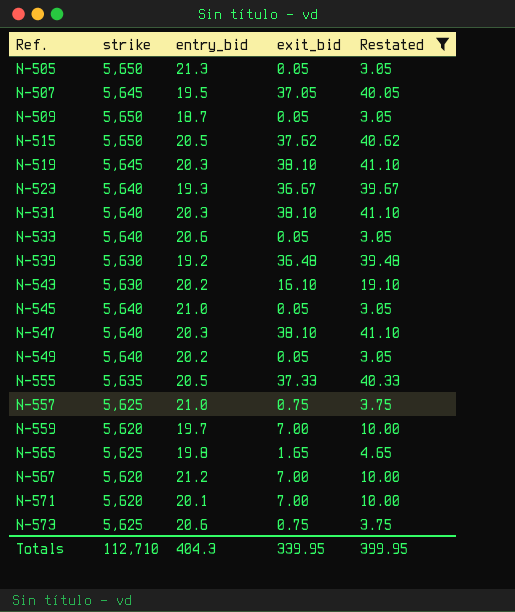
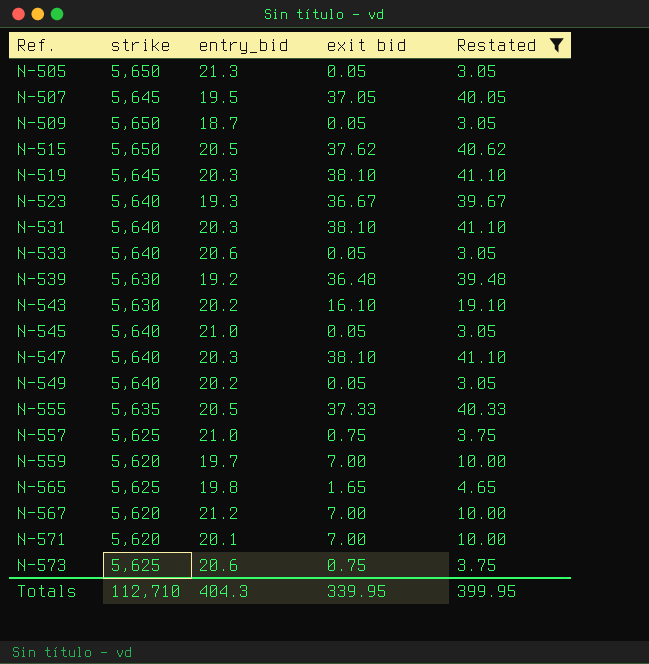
column name: exit_bid -> exit bid

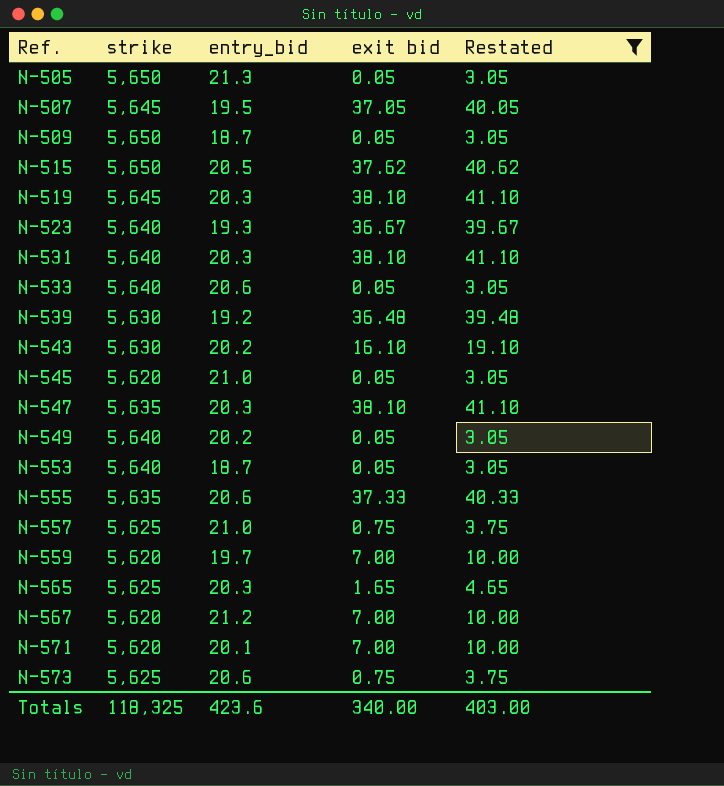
N-545 | strike: 5,640 -> 5,620
N-547 | strike: 5,640 -> 5,635
row N-553: none -> 5,640 | 18.7 | 0.05 | 3.05
N-555 | entry_bid: 20.5 -> 20.6
N-565 | entry_bid: 19.8 -> 20.3
Totals | strike: 112,710 -> 118,325
Totals | entry_bid: 404.3 -> 423.6
Totals | exit bid: 339.95 -> 340.00
Totals | Restated: 399.95 -> 403.00

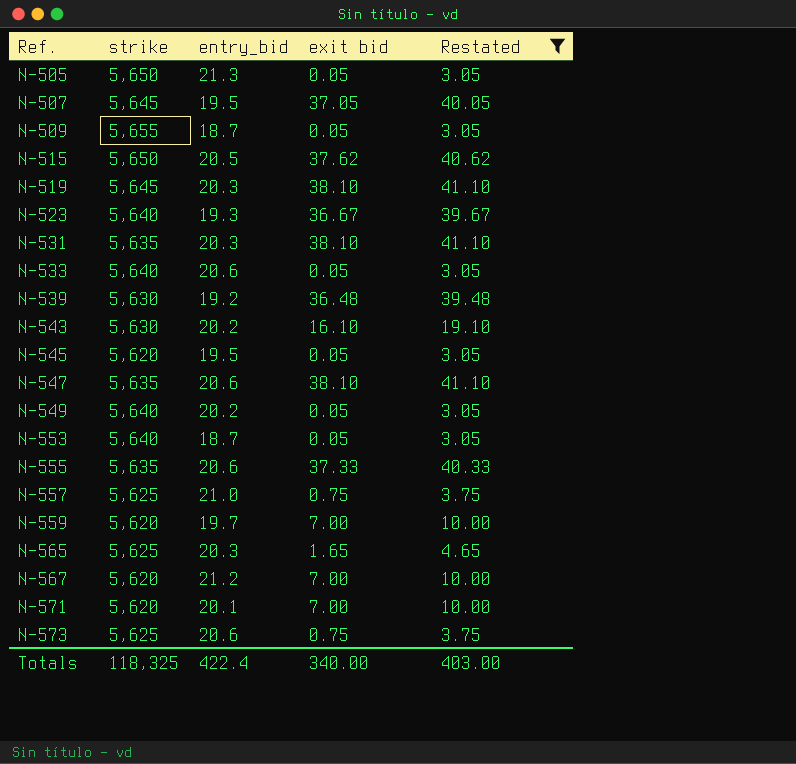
N-509 | strike: 5,650 -> 5,655
N-531 | strike: 5,640 -> 5,635
N-545 | entry_bid: 21.0 -> 19.5
N-547 | entry_bid: 20.3 -> 20.6
Totals | entry_bid: 423.6 -> 422.4

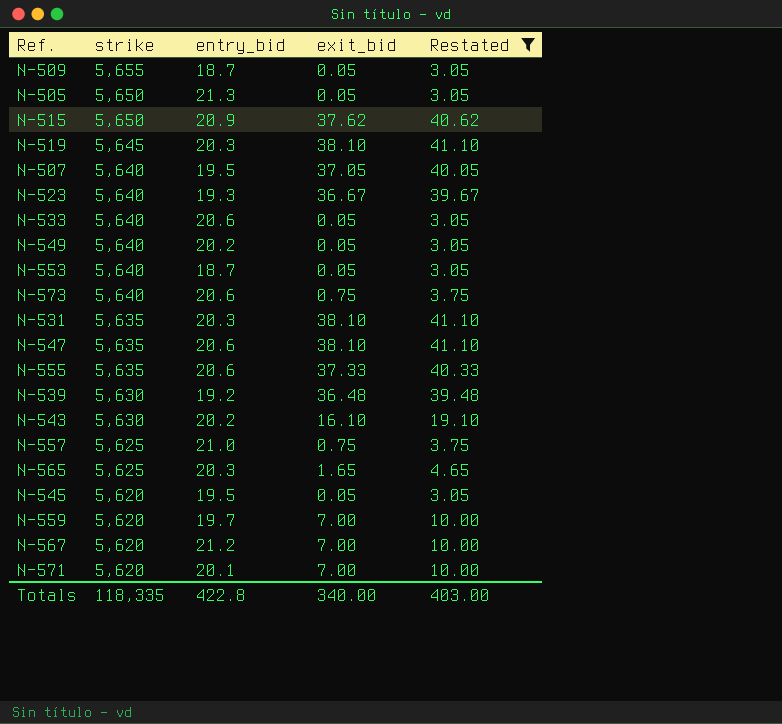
row order: Ref. ascending -> strike descending
column name: exit bid -> exit_bid
N-515 | entry_bid: 20.5 -> 20.9
N-507 | strike: 5,645 -> 5,640
N-573 | strike: 5,625 -> 5,640
Totals | strike: 118,325 -> 118,335
Totals | entry_bid: 422.4 -> 422.8

